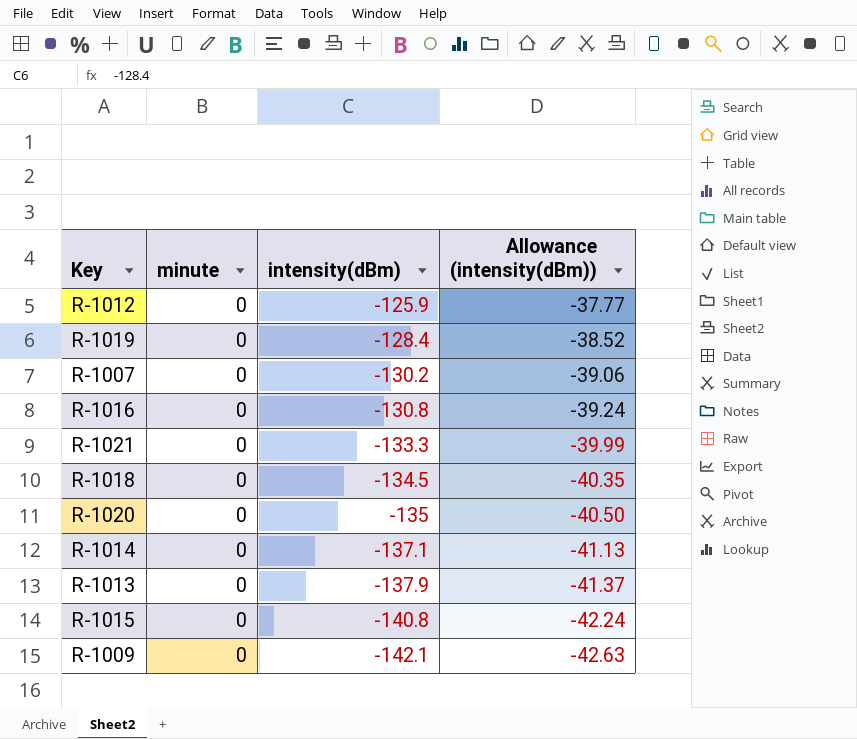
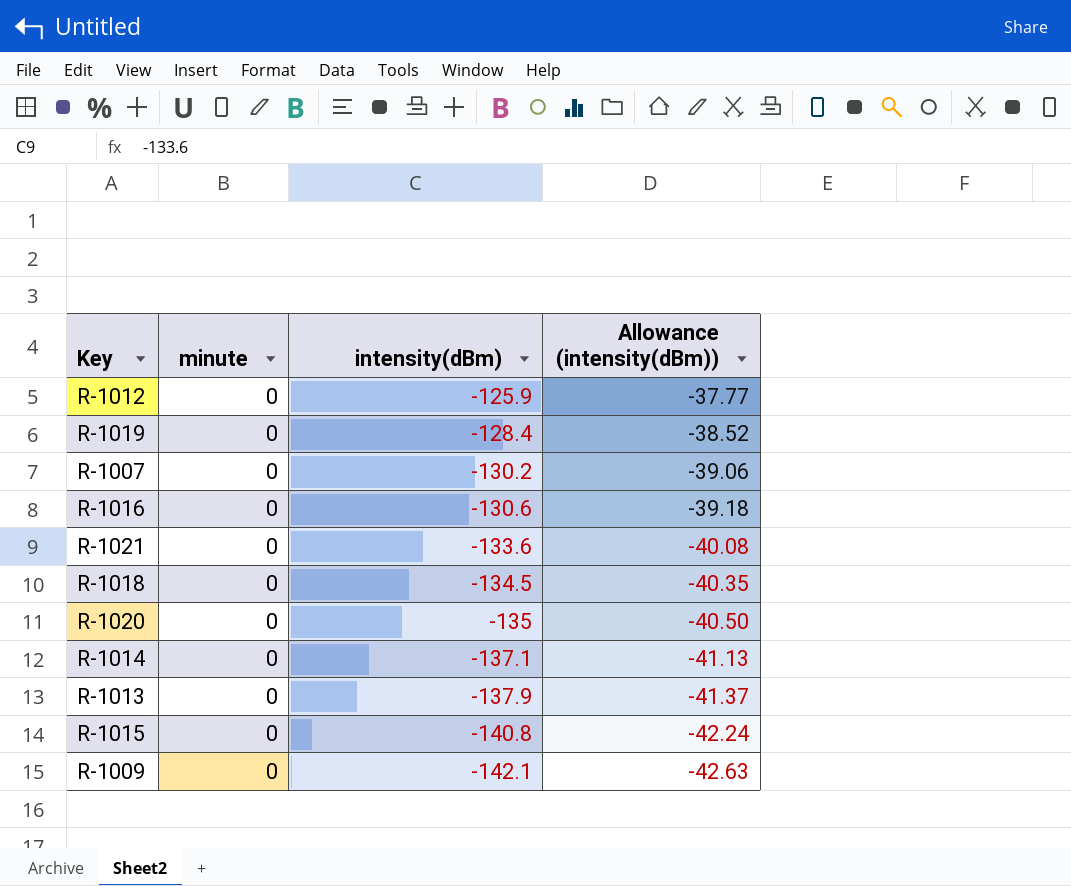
R-1016 | intensity(dBm): -130.8 -> -130.6
R-1016 | Allowance (intensity(dBm)): -39.24 -> -39.18
R-1021 | intensity(dBm): -133.3 -> -133.6
R-1021 | Allowance (intensity(dBm)): -39.99 -> -40.08

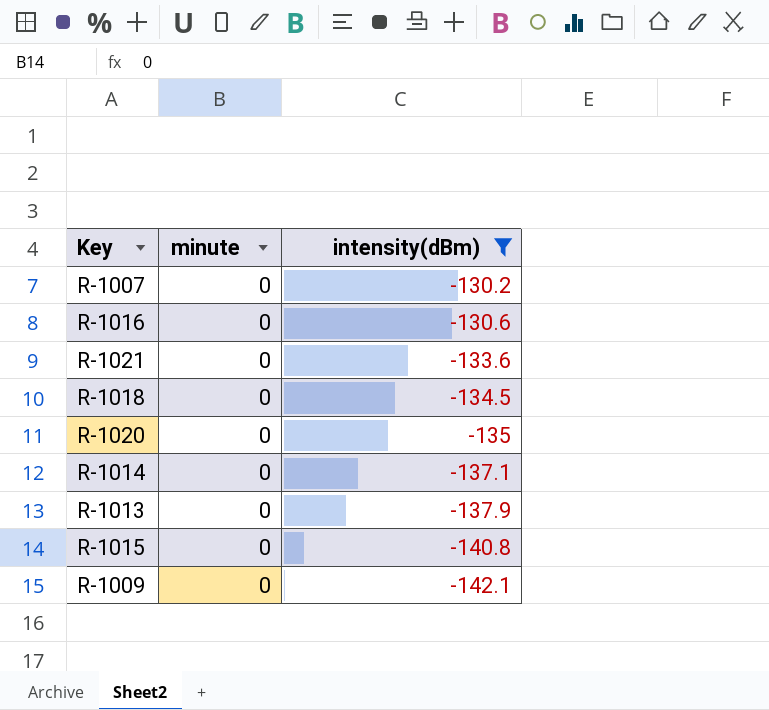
filter: none -> intensity(dBm) <= -130.2
column Allowance (intensity(dBm)) | formula: [intensity(dBm)] * 0.3 -> none

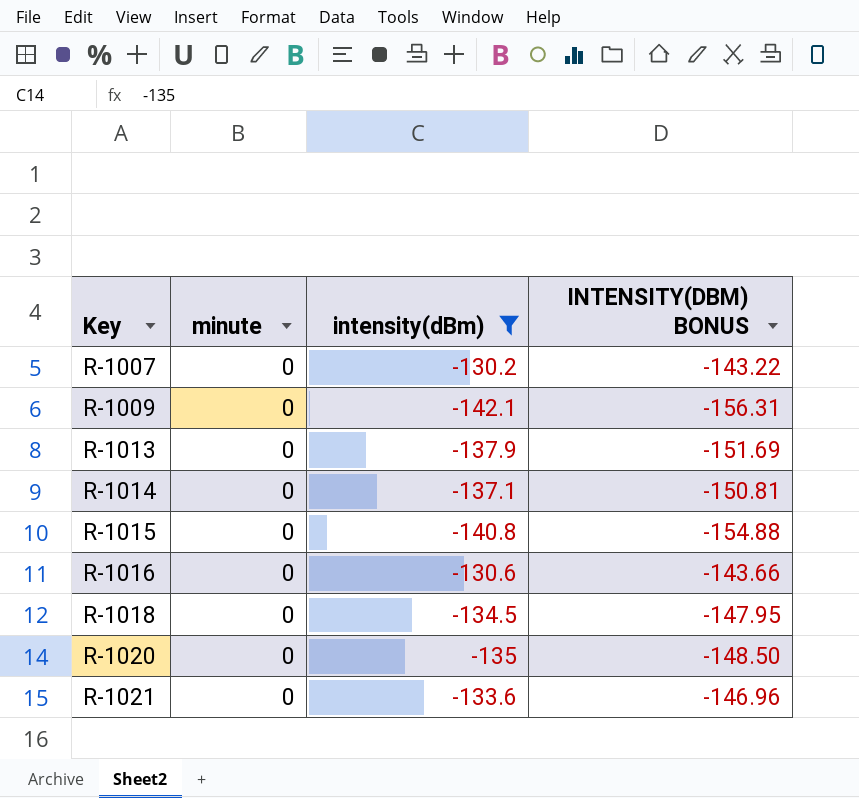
row order: intensity(dBm) descending -> Key ascending
column INTENSITY(DBM) BONUS | formula: none -> [intensity(dBm)] * 1.1

